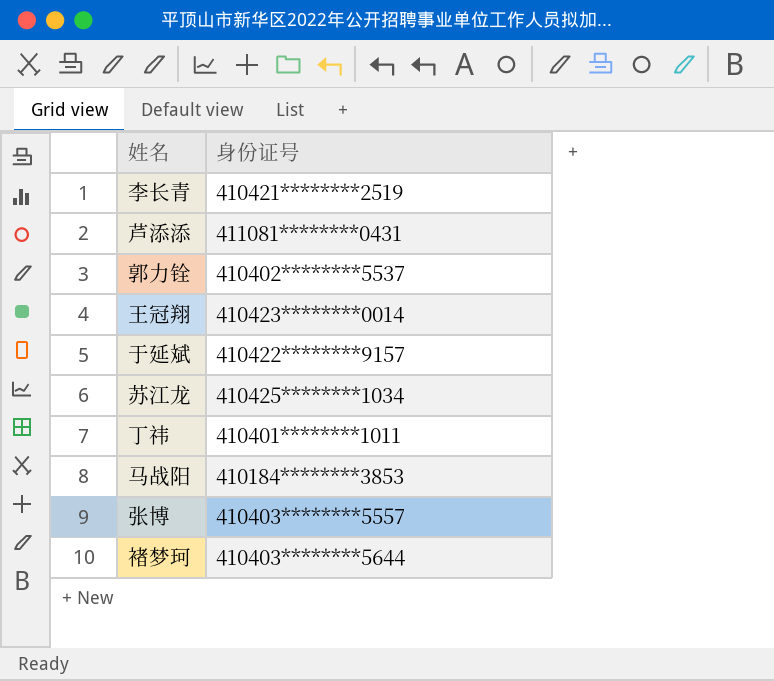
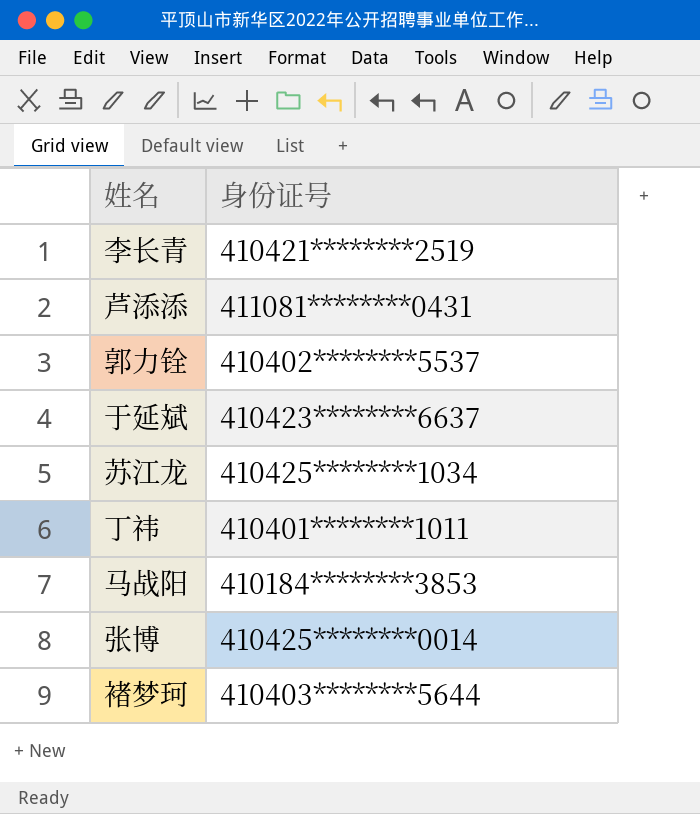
row 王冠翔: 410423********0014 -> none
于延斌 | 身份证号: 410422********9157 -> 410423********6637
张博 | 身份证号: 410403********5557 -> 410425********0014

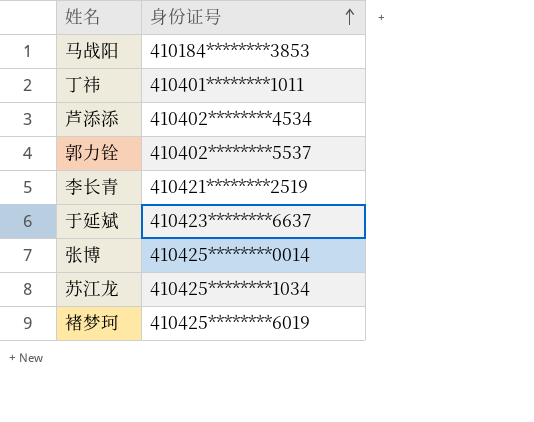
row order: none -> 身份证号 ascending
芦添添 | 身份证号: 411081********0431 -> 410402********4534
褚梦珂 | 身份证号: 410403********5644 -> 410425********6019

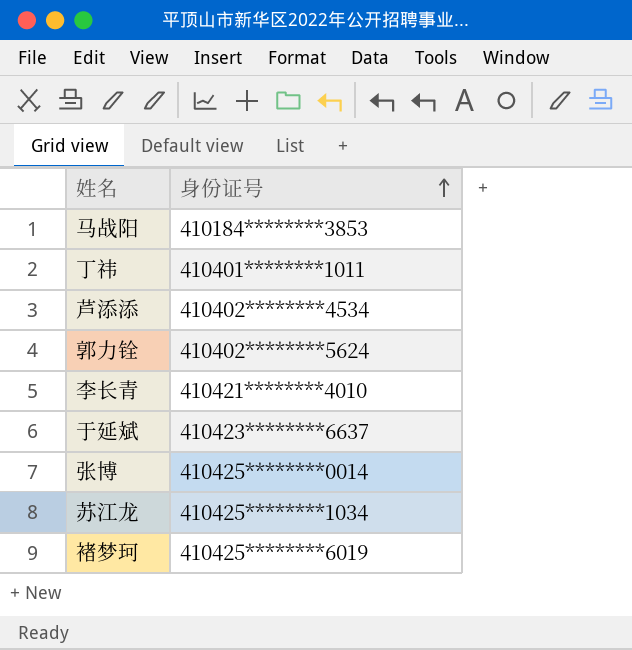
郭力铨 | 身份证号: 410402********5537 -> 410402********5624
李长青 | 身份证号: 410421********2519 -> 410421********4010

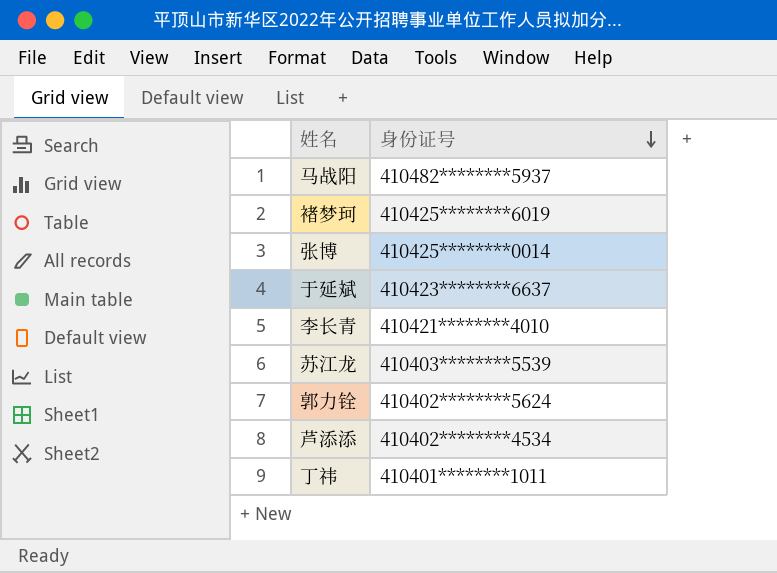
row order: 身份证号 ascending -> 身份证号 descending
马战阳 | 身份证号: 410184********3853 -> 410482********5937
苏江龙 | 身份证号: 410425********1034 -> 410403********5539

